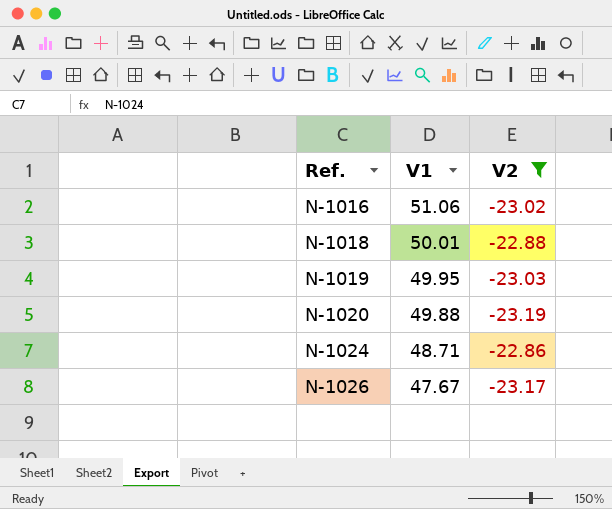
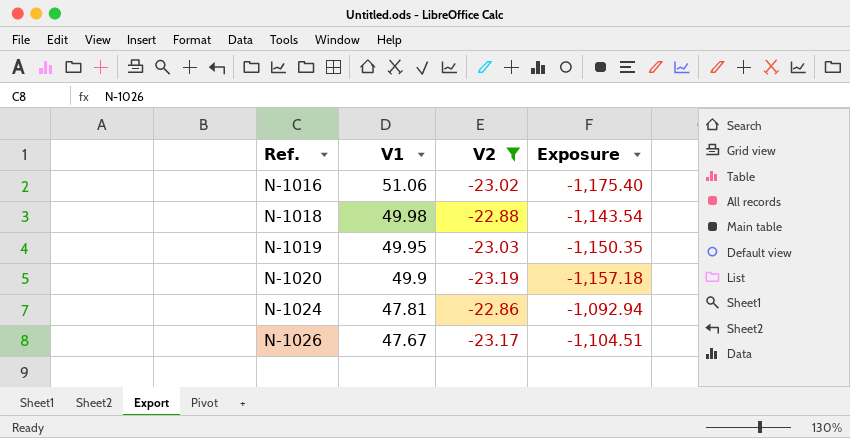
column Exposure | formula: none -> [V1] * [V2]
N-1018 | V1: 50.01 -> 49.98
N-1020 | V1: 49.88 -> 49.9
N-1024 | V1: 48.71 -> 47.81

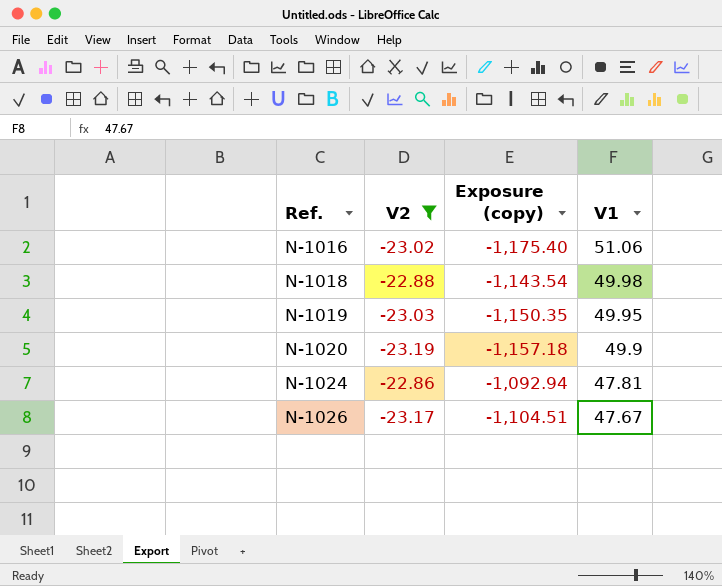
column name: Exposure -> Exposure (copy)
column V1 | position: 2 -> 4

